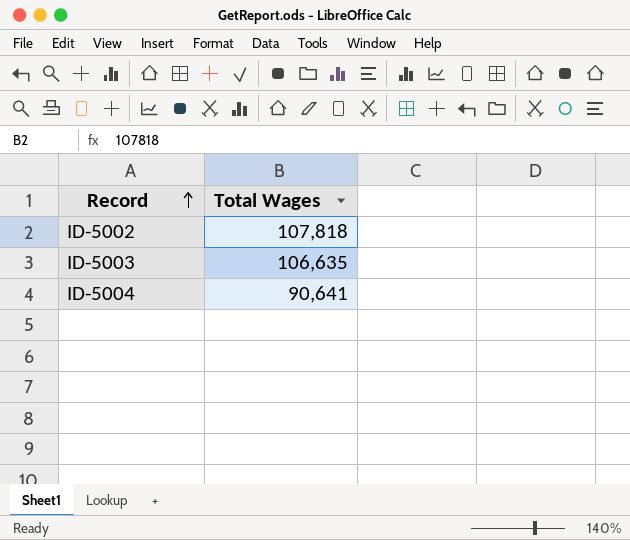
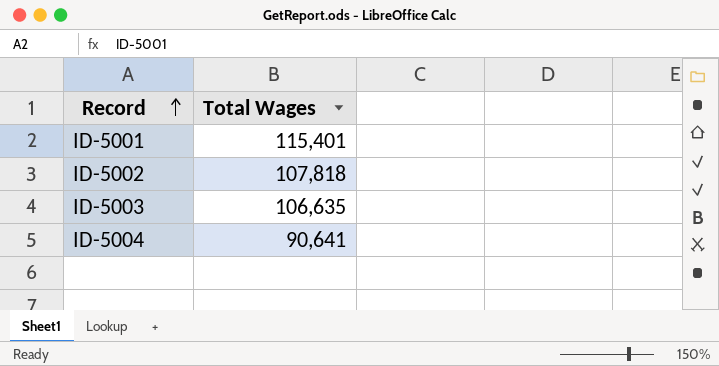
row ID-5001: none -> 115,401

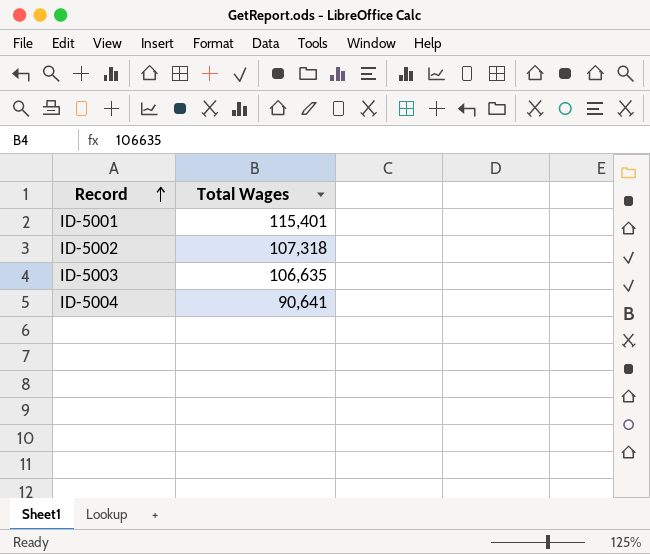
ID-5002 | Total Wages: 107,818 -> 107,318

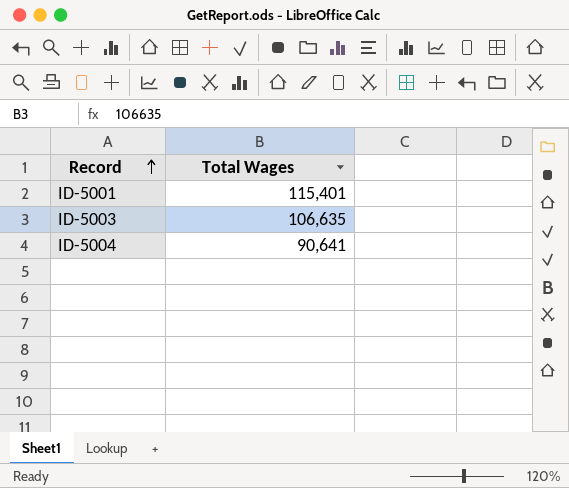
row ID-5002: 107,318 -> none

